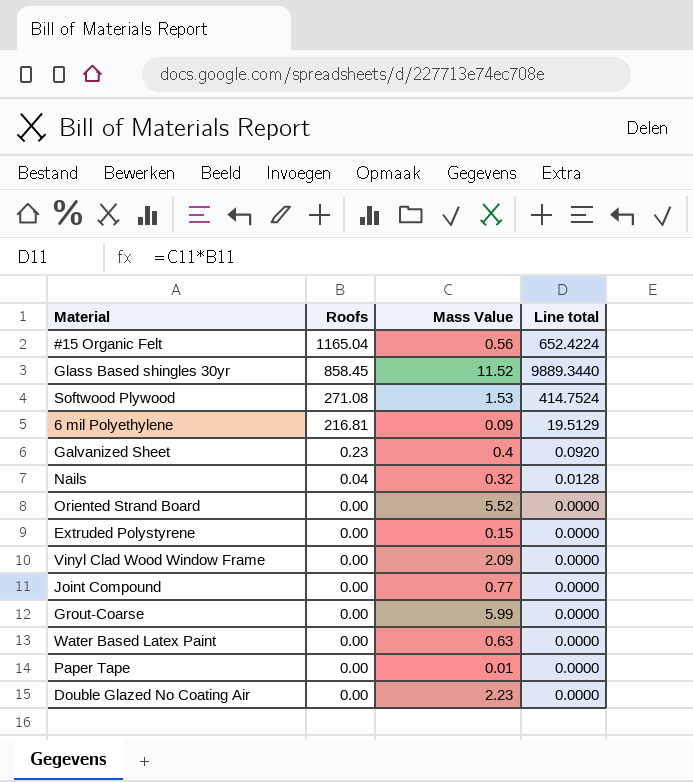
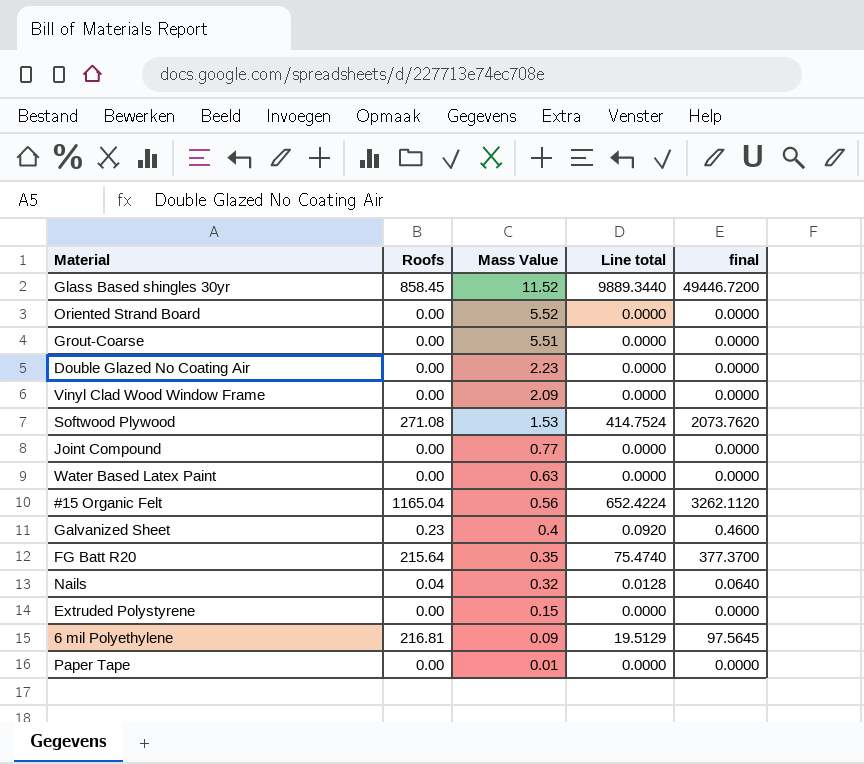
row order: Roofs descending -> Mass Value descending
column final | formula: none -> [Line total] * 5
Grout-Coarse | Mass Value: 5.99 -> 5.51
row FG Batt R20: none -> 215.64 | 0.35 | 75.4740 | 377.3700

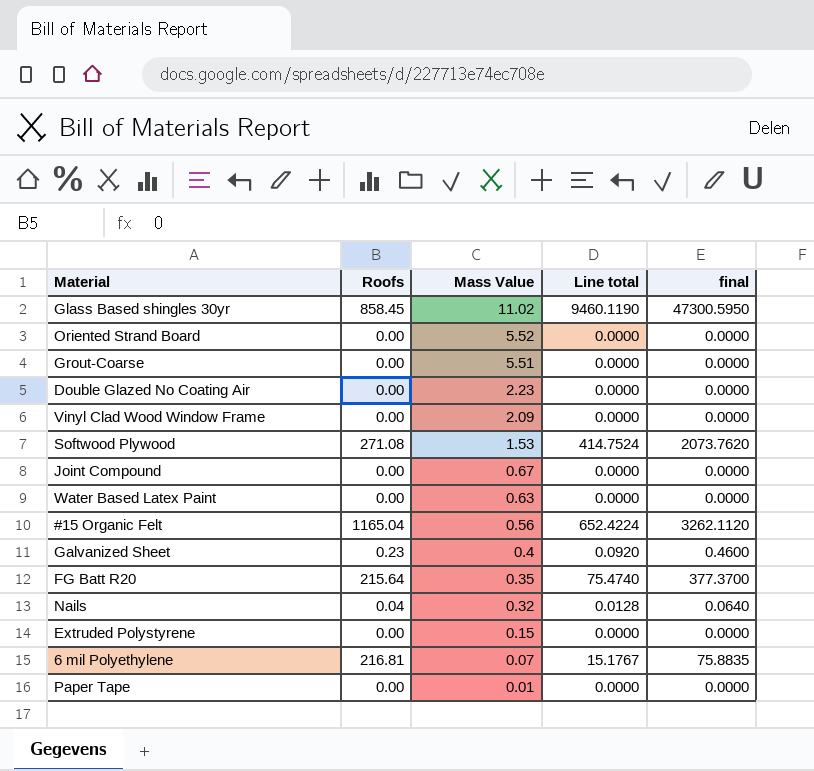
Glass Based shingles 30yr | Mass Value: 11.52 -> 11.02
Glass Based shingles 30yr | Line total: 9889.3440 -> 9460.1190
Glass Based shingles 30yr | final: 49446.7200 -> 47300.5950
Joint Compound | Mass Value: 0.77 -> 0.67
6 mil Polyethylene | Mass Value: 0.09 -> 0.07
6 mil Polyethylene | Line total: 19.5129 -> 15.1767
6 mil Polyethylene | final: 97.5645 -> 75.8835

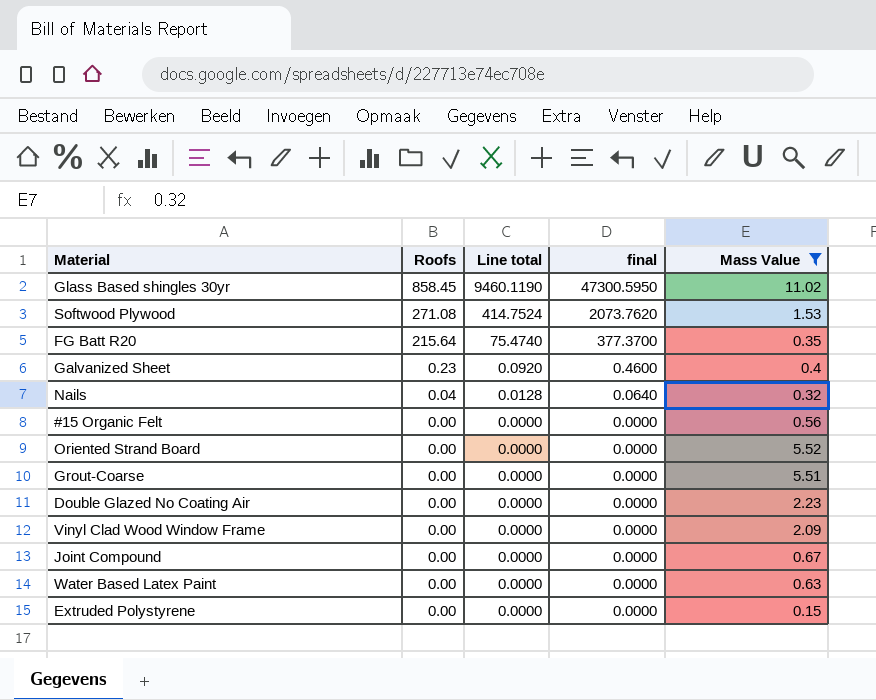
filter: none -> Mass Value >= 0.15
row order: Mass Value descending -> Roofs descending
column Mass Value | position: 3 -> 5
#15 Organic Felt | Roofs: 1165.04 -> 0.00
#15 Organic Felt | Line total: 652.4224 -> 0.0000
#15 Organic Felt | final: 3262.1120 -> 0.0000

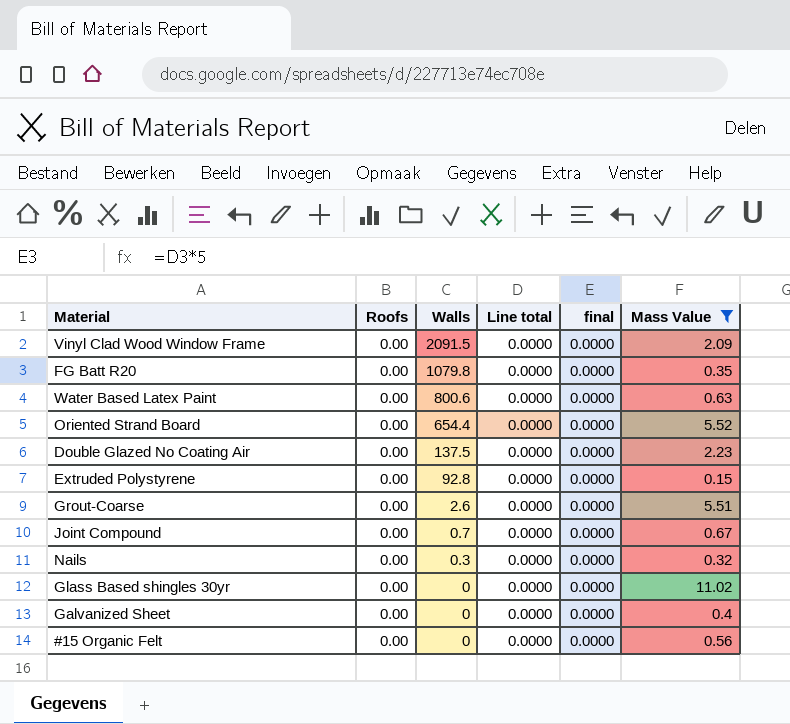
row order: Roofs descending -> Walls descending
column Walls | position: none -> 3
row Softwood Plywood: 271.08 | 414.7524 | 2073.7620 | 1.53 -> none
FG Batt R20 | Roofs: 215.64 -> 0.00
FG Batt R20 | Line total: 75.4740 -> 0.0000
FG Batt R20 | final: 377.3700 -> 0.0000
Nails | Roofs: 0.04 -> 0.00
Nails | Line total: 0.0128 -> 0.0000
Nails | final: 0.0640 -> 0.0000
Glass Based shingles 30yr | Roofs: 858.45 -> 0.00
Glass Based shingles 30yr | Line total: 9460.1190 -> 0.0000
Glass Based shingles 30yr | final: 47300.5950 -> 0.0000
Galvanized Sheet | Roofs: 0.23 -> 0.00
Galvanized Sheet | Line total: 0.0920 -> 0.0000
Galvanized Sheet | final: 0.4600 -> 0.0000

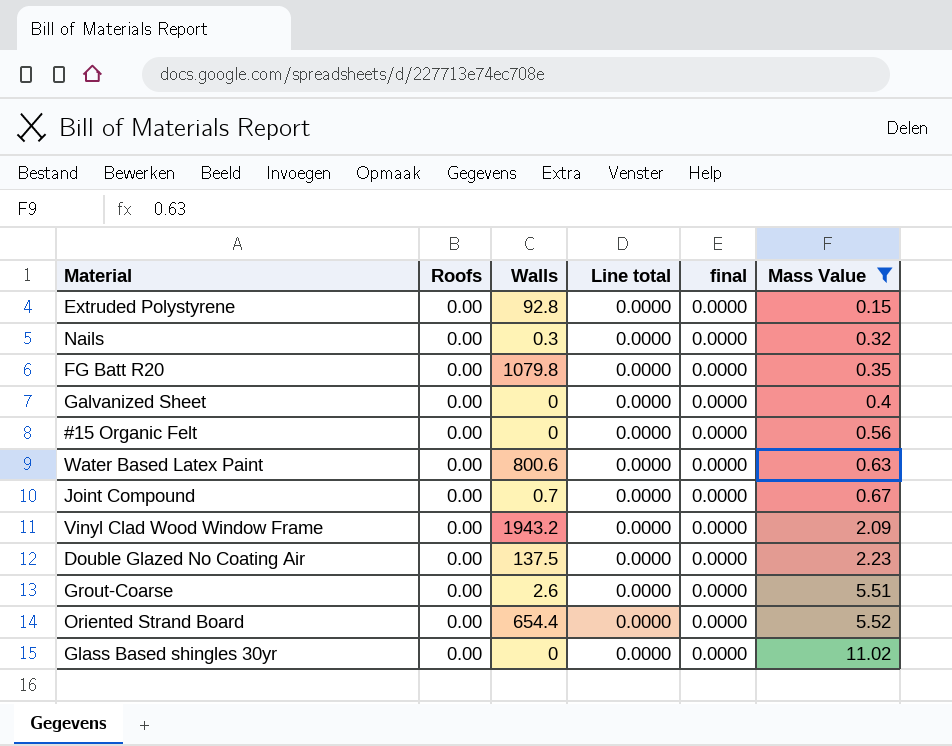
row order: Walls descending -> Mass Value ascending
Vinyl Clad Wood Window Frame | Walls: 2091.5 -> 1943.2

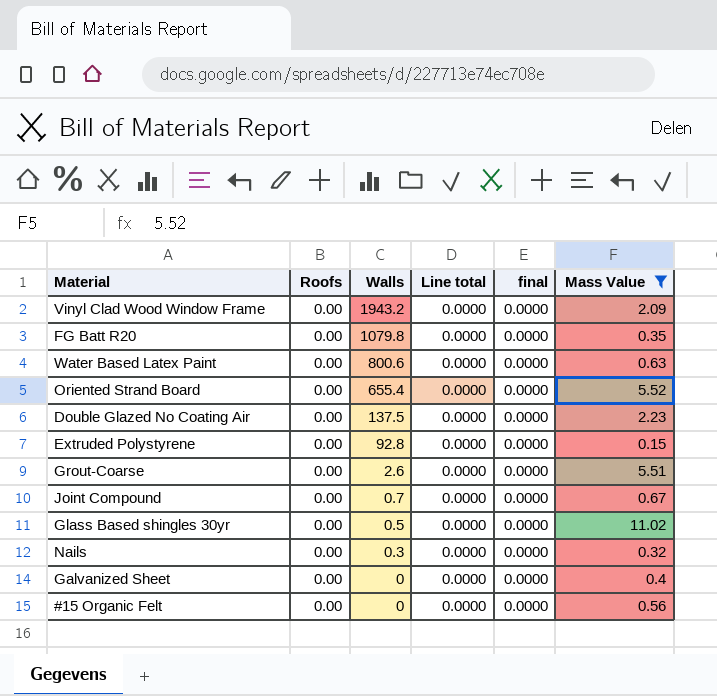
row order: Mass Value ascending -> Walls descending
Oriented Strand Board | Walls: 654.4 -> 655.4
Glass Based shingles 30yr | Walls: 0 -> 0.5

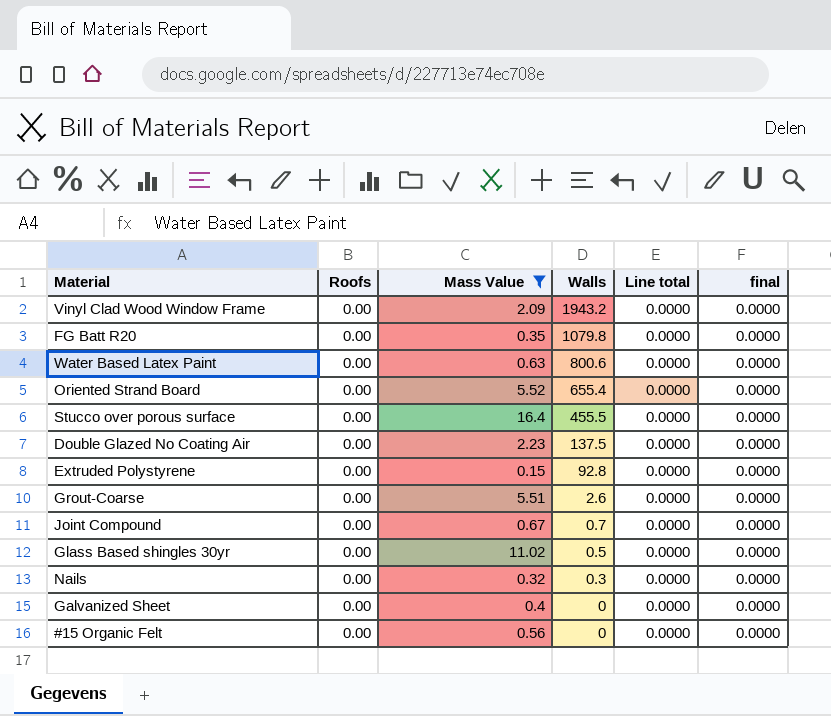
column Mass Value | position: 6 -> 3
row Stucco over porous surface: none -> 0.00 | 16.4 | 455.5 | 0.0000 | 0.0000

